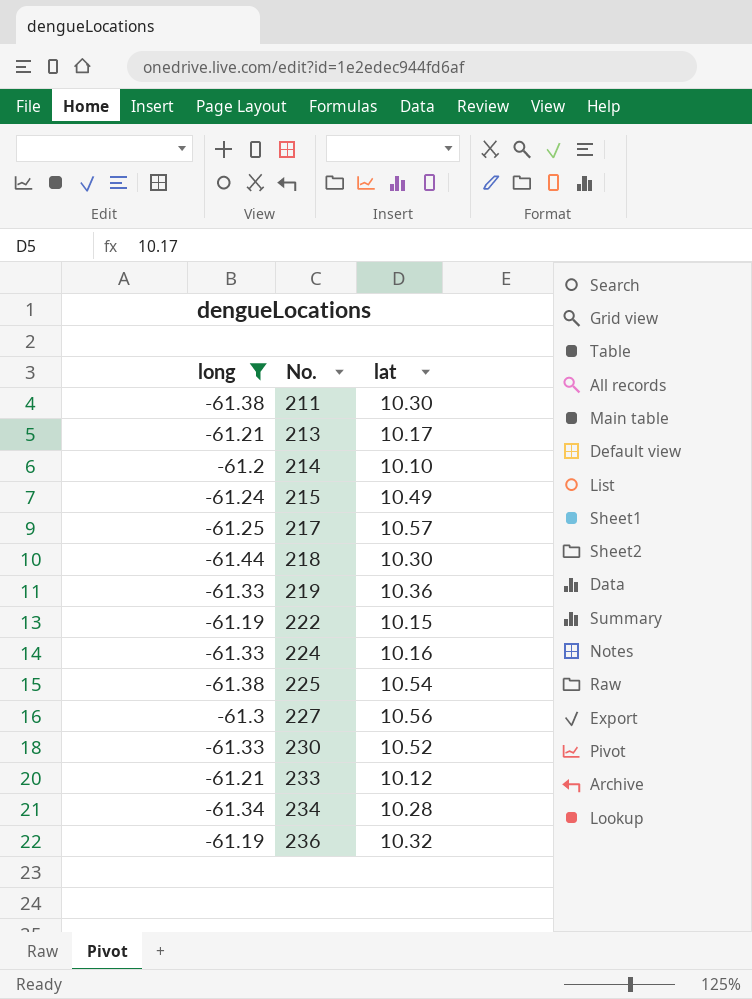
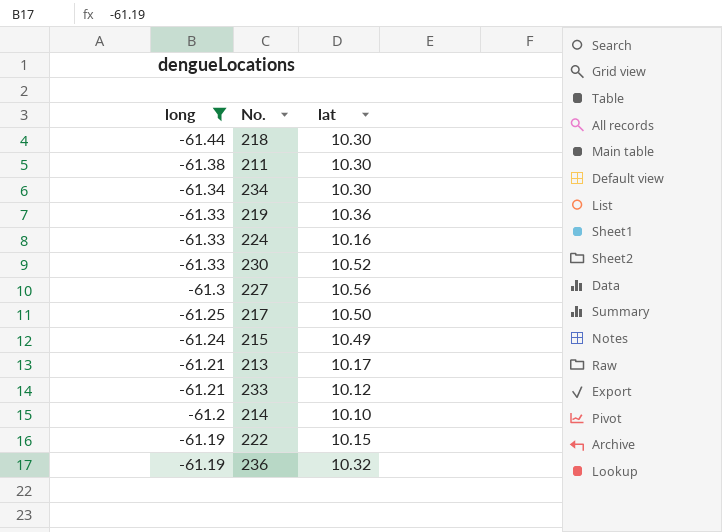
row order: No. ascending -> long ascending
row 225: -61.38 | 10.54 -> none
234 | lat: 10.28 -> 10.30
217 | lat: 10.57 -> 10.50

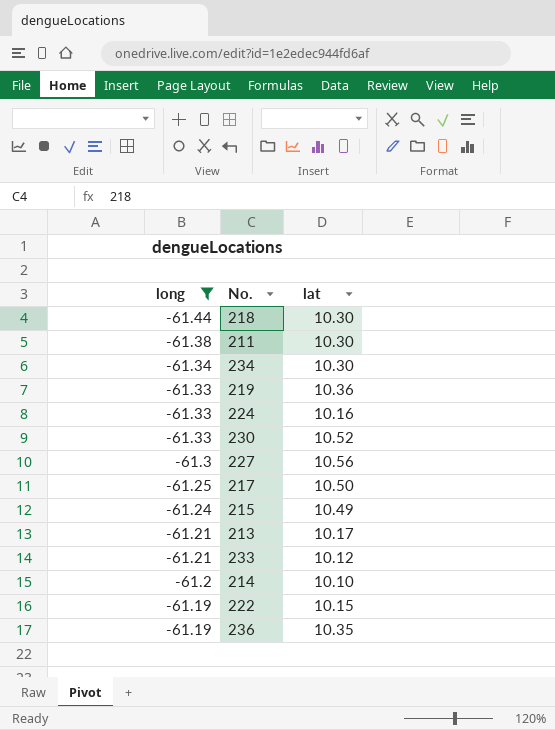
236 | lat: 10.32 -> 10.35

